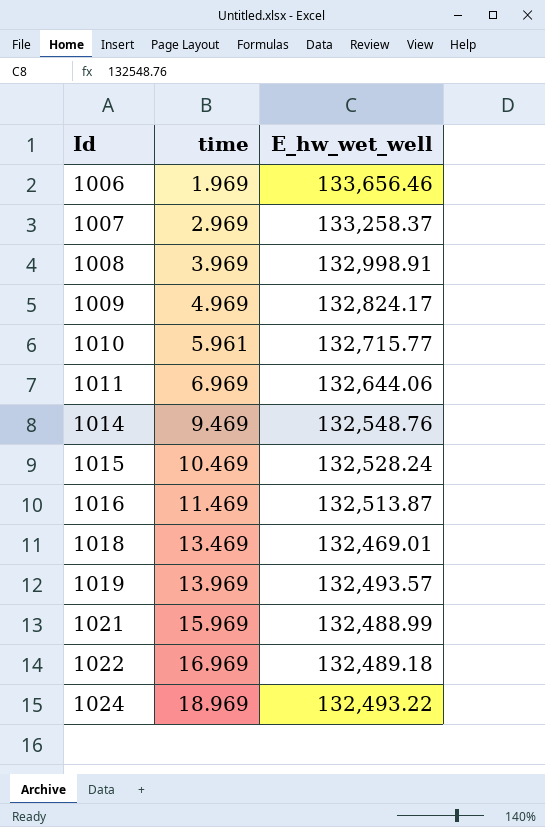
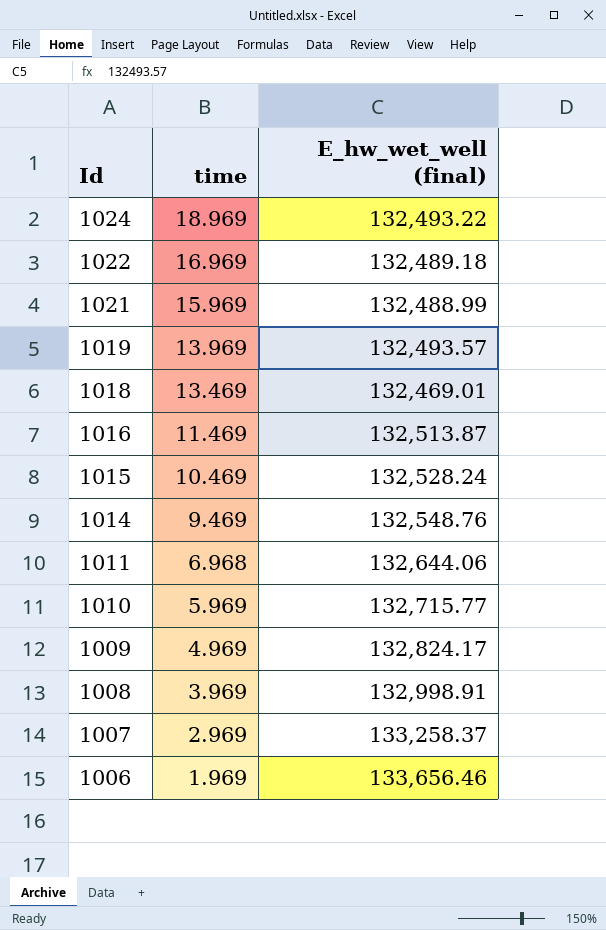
row order: Id ascending -> Id descending
column name: E_hw_wet_well -> E_hw_wet_well (final)
1011 | time: 6.969 -> 6.968
1010 | time: 5.961 -> 5.969

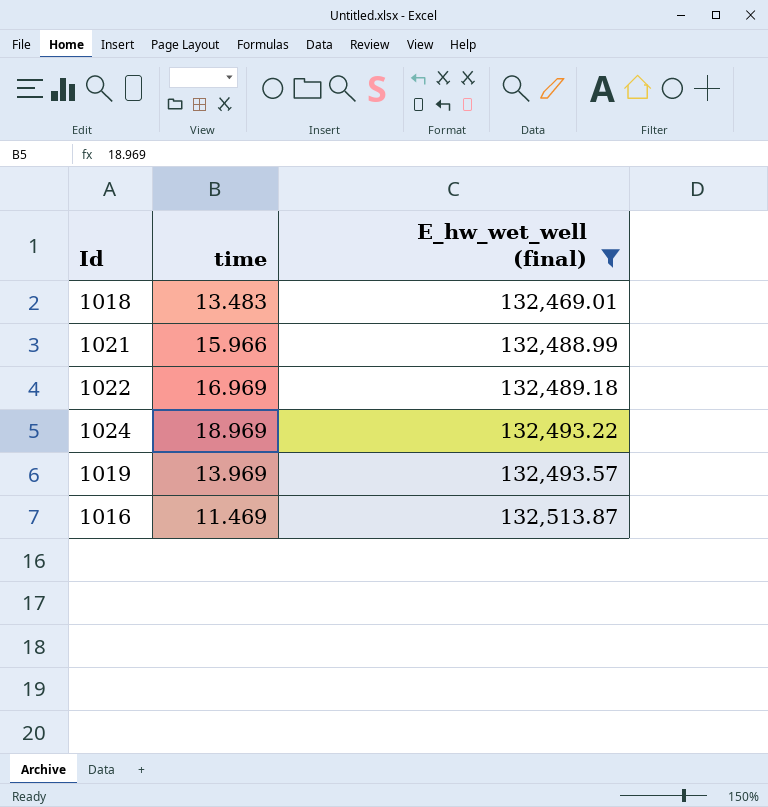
filter: none -> E_hw_wet_well (final) <= 132,513.87
row order: Id descending -> E_hw_wet_well (final) ascending
1018 | time: 13.469 -> 13.483
1021 | time: 15.969 -> 15.966

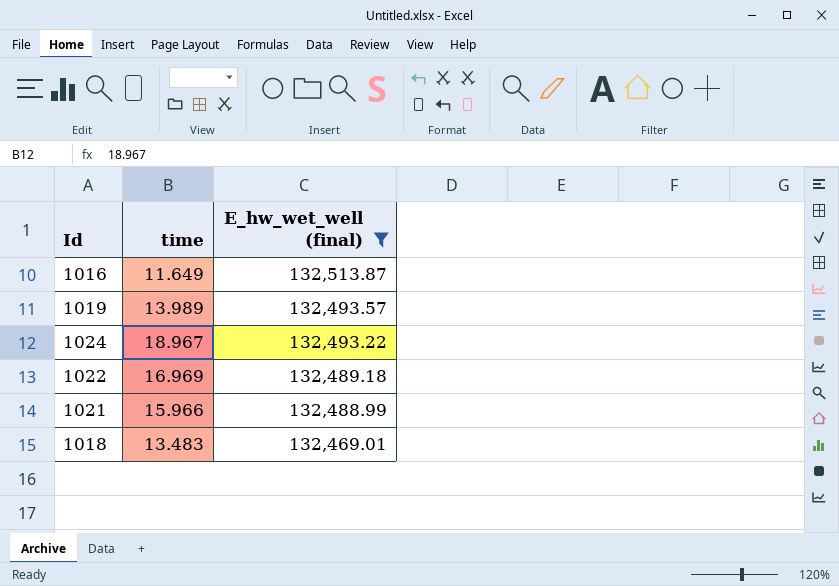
row order: E_hw_wet_well (final) ascending -> E_hw_wet_well (final) descending
1016 | time: 11.469 -> 11.649
1019 | time: 13.969 -> 13.989
1024 | time: 18.969 -> 18.967

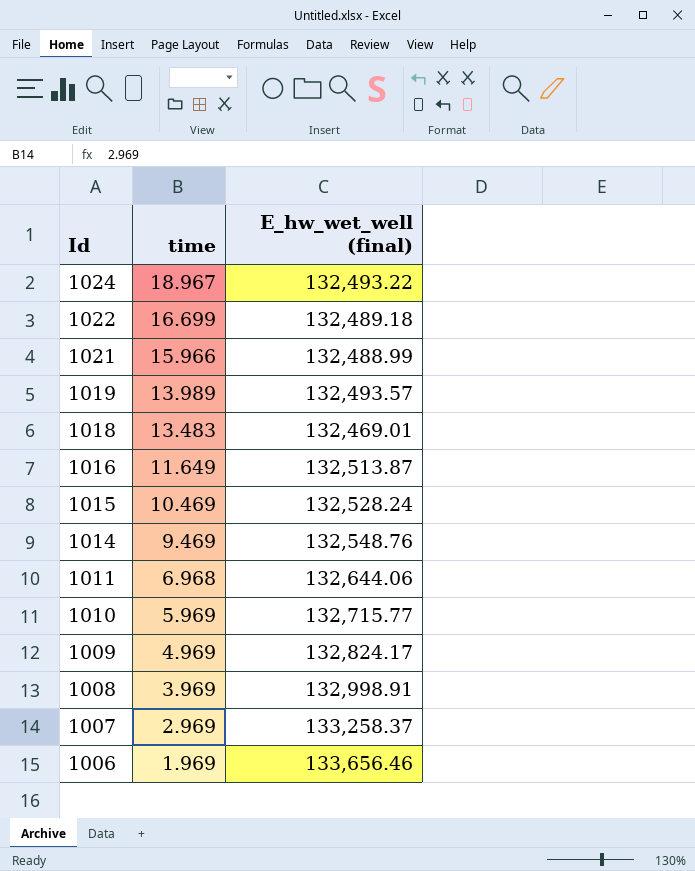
filter: E_hw_wet_well (final) <= 132,513.87 -> none
row order: E_hw_wet_well (final) descending -> Id descending
1022 | time: 16.969 -> 16.699

